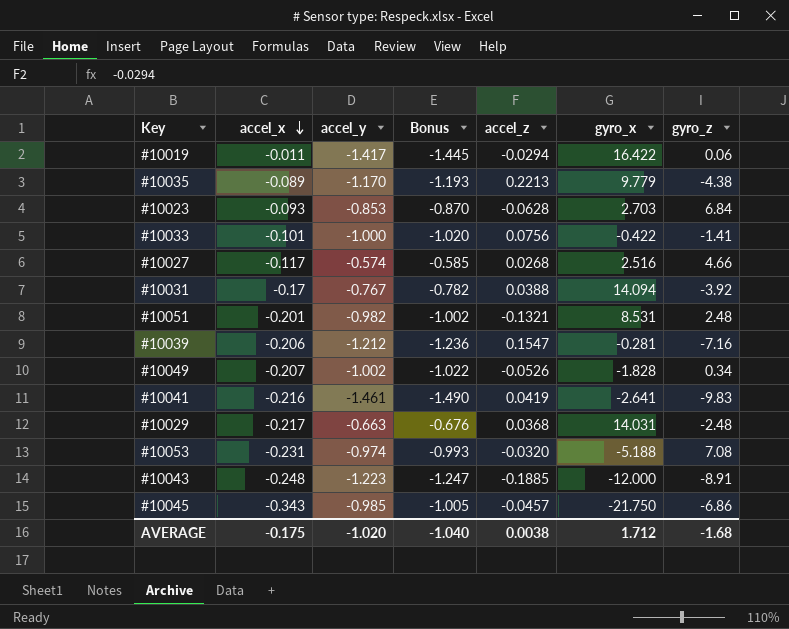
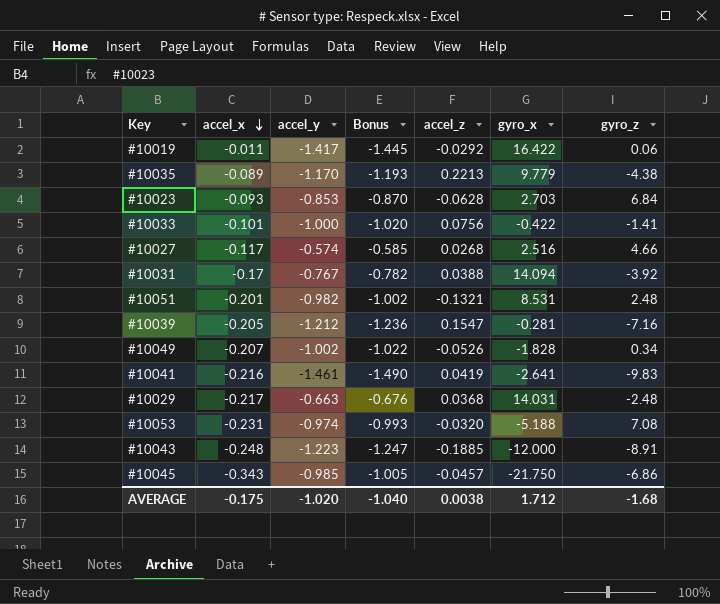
#10019 | accel_z: -0.0294 -> -0.0292
#10039 | accel_x: -0.206 -> -0.205

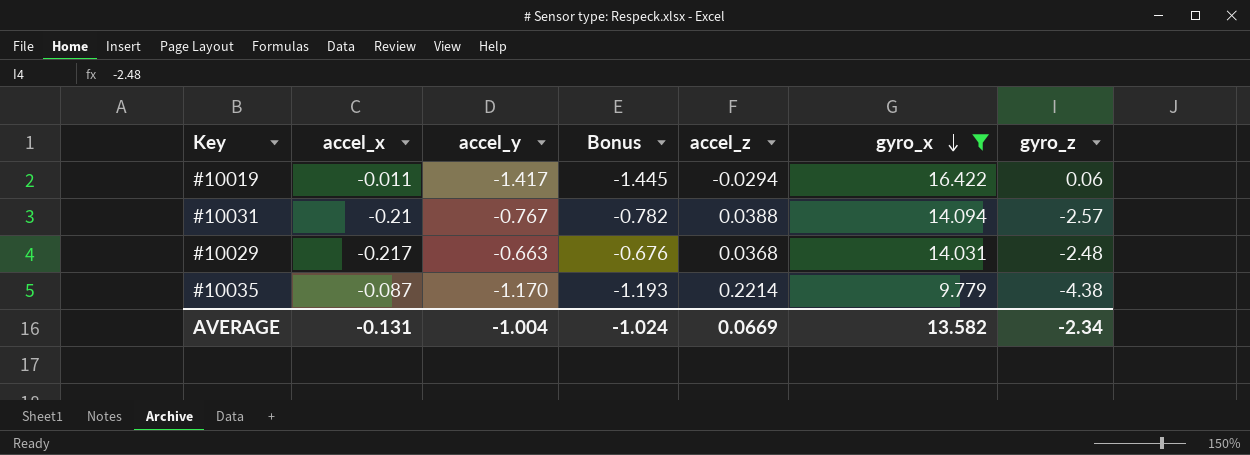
filter: none -> gyro_x >= 9.779
row order: accel_x descending -> gyro_x descending
#10019 | accel_z: -0.0292 -> -0.0294
#10031 | accel_x: -0.17 -> -0.21
#10031 | gyro_z: -3.92 -> -2.57
#10035 | accel_x: -0.089 -> -0.087
#10035 | accel_z: 0.2213 -> 0.2214
AVERAGE | accel_x: -0.175 -> -0.131
AVERAGE | accel_y: -1.020 -> -1.004
AVERAGE | Bonus: -1.040 -> -1.024
AVERAGE | accel_z: 0.0038 -> 0.0669
AVERAGE | gyro_x: 1.712 -> 13.582
AVERAGE | gyro_z: -1.68 -> -2.34

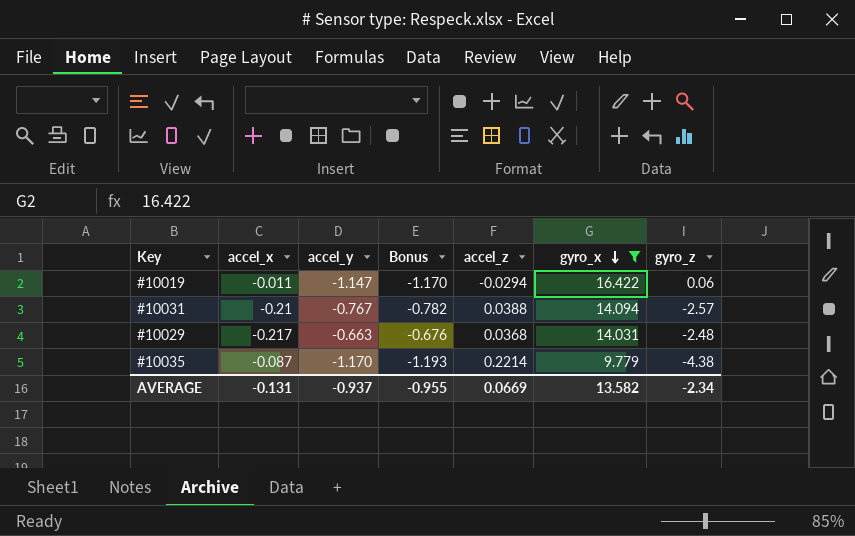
#10019 | accel_y: -1.417 -> -1.147
#10019 | Bonus: -1.445 -> -1.170
AVERAGE | accel_y: -1.004 -> -0.937
AVERAGE | Bonus: -1.024 -> -0.955

